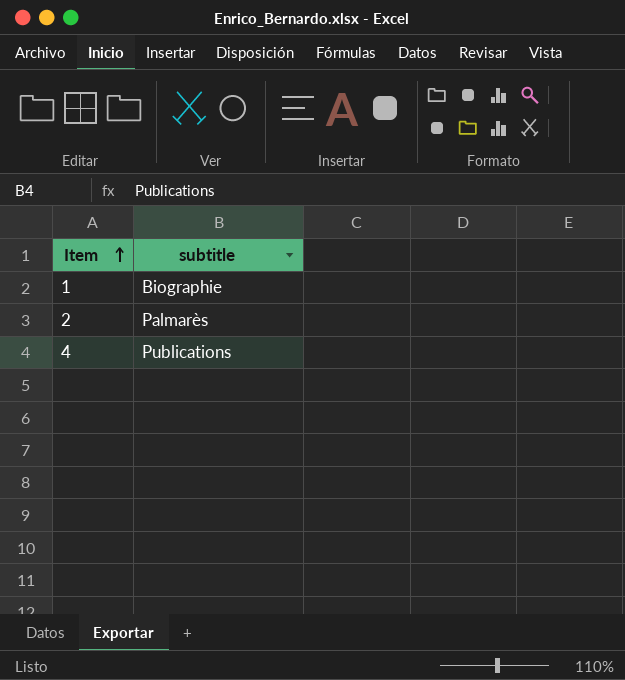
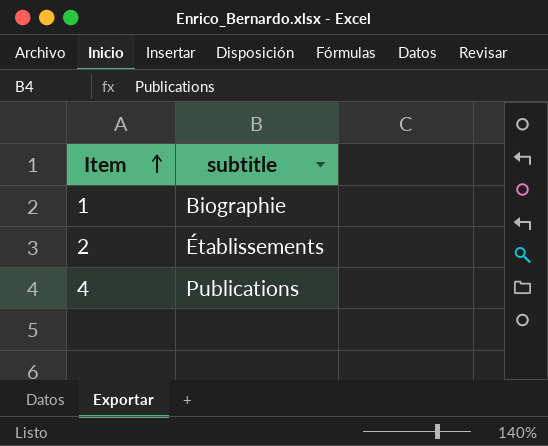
2 | subtitle: Palmarès -> Établissements

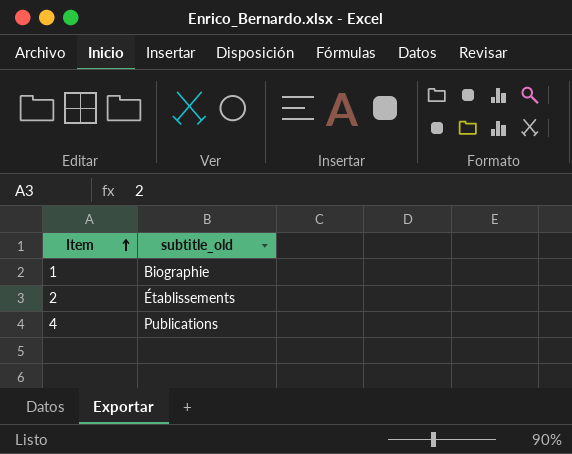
column name: subtitle -> subtitle_old

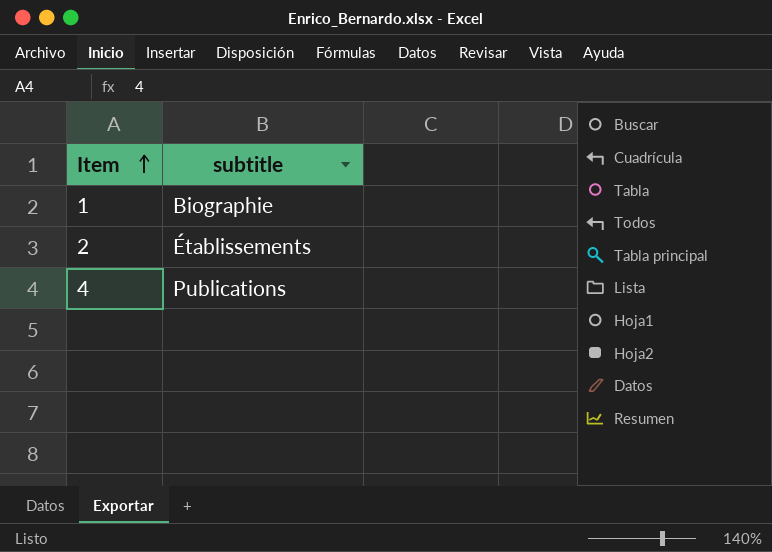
column name: subtitle_old -> subtitle

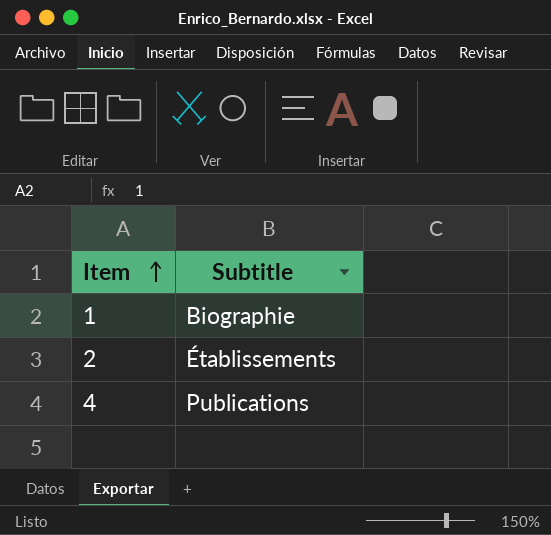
column name: subtitle -> Subtitle

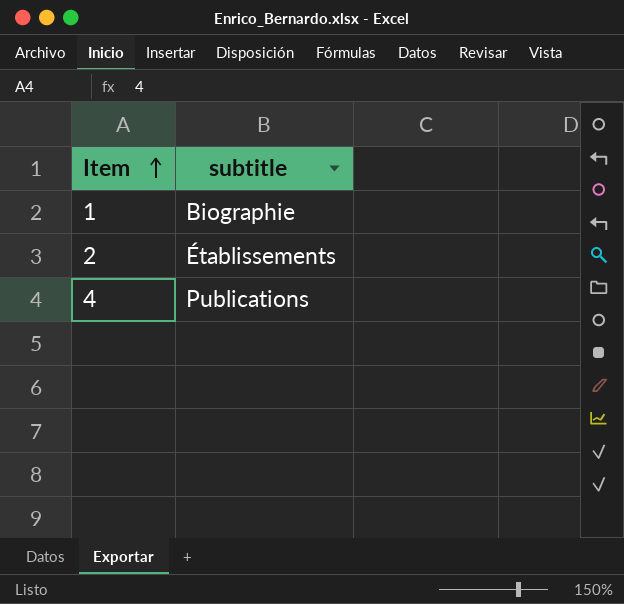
column name: Subtitle -> subtitle

